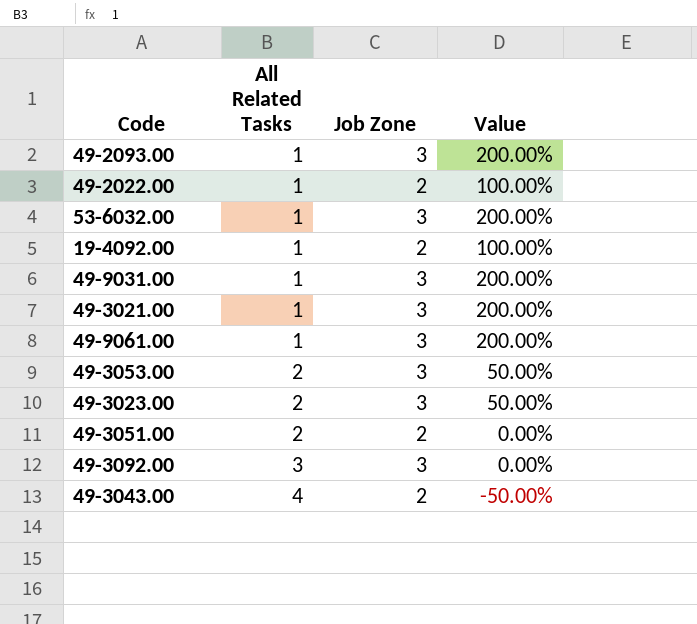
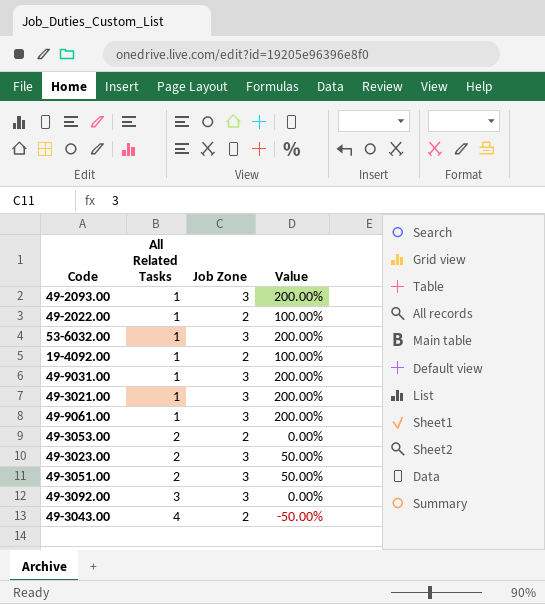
49-3053.00 | Job Zone: 3 -> 2
49-3053.00 | Value: 50.00% -> 0.00%
49-3051.00 | Job Zone: 2 -> 3
49-3051.00 | Value: 0.00% -> 50.00%

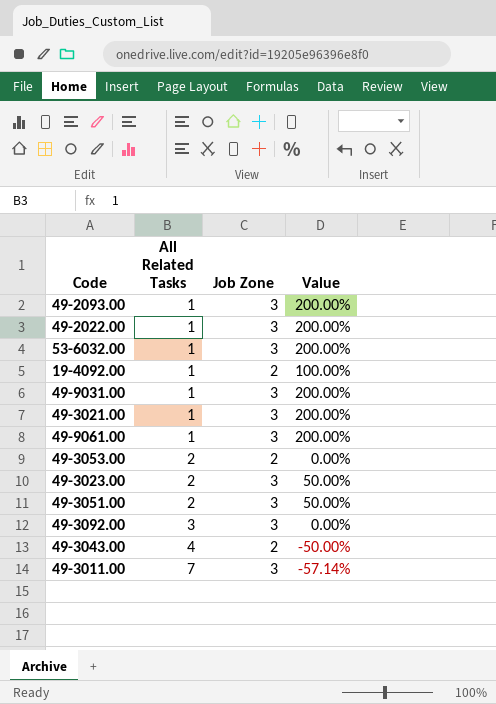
49-2022.00 | Job Zone: 2 -> 3
49-2022.00 | Value: 100.00% -> 200.00%
row 49-3011.00: none -> 7 | 3 | -57.14%

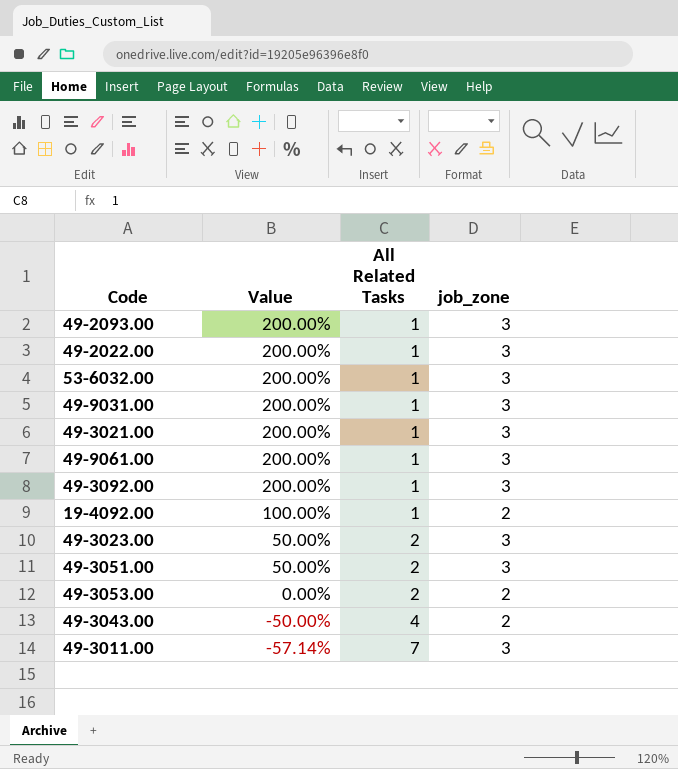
row order: All Related Tasks ascending -> Value descending
column Value | position: 4 -> 2
column name: Job Zone -> job_zone
49-3092.00 | Value: 0.00% -> 200.00%
49-3092.00 | All Related Tasks: 3 -> 1

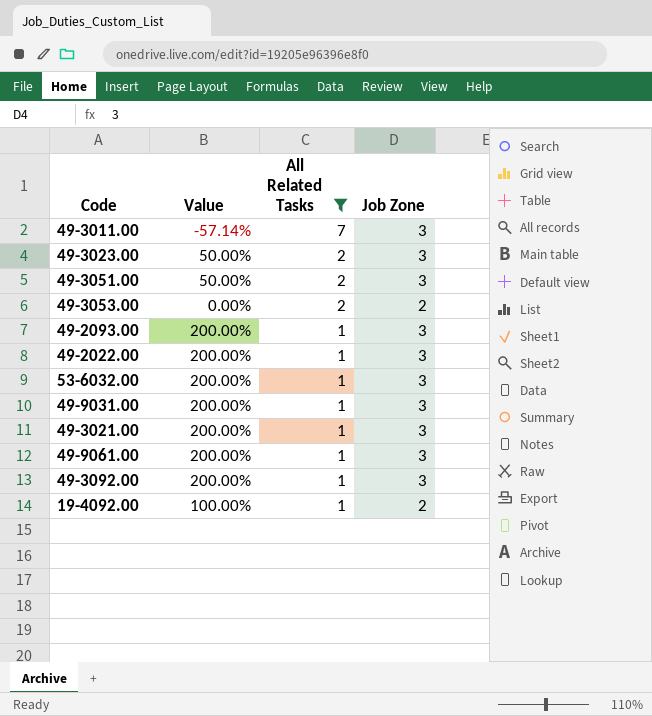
filter: none -> All Related Tasks != 4
row order: Value descending -> All Related Tasks descending
column name: job_zone -> Job Zone

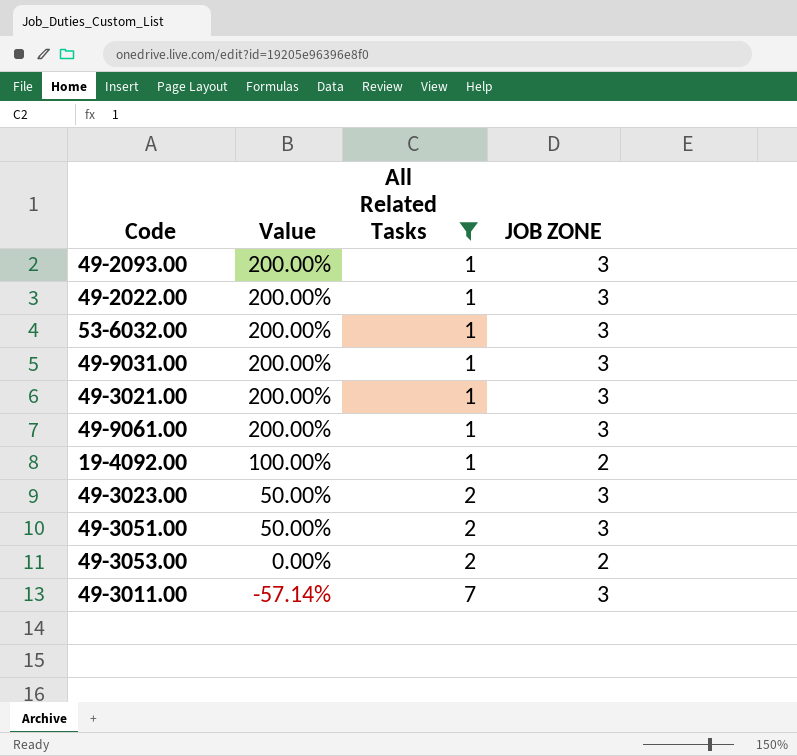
row order: All Related Tasks descending -> Value descending
column name: Job Zone -> JOB ZONE
row 49-3092.00: 200.00% | 1 | 3 -> none

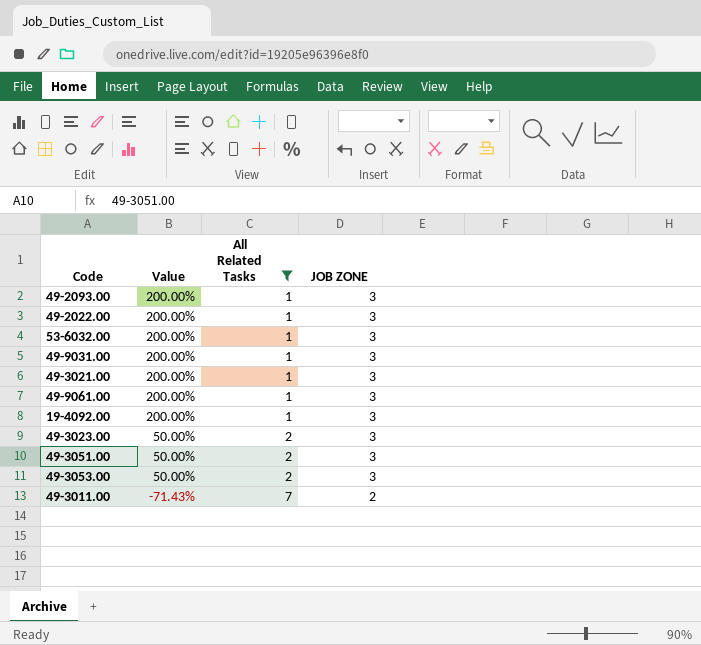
19-4092.00 | Value: 100.00% -> 200.00%
19-4092.00 | JOB ZONE: 2 -> 3
49-3053.00 | Value: 0.00% -> 50.00%
49-3053.00 | JOB ZONE: 2 -> 3
49-3011.00 | Value: -57.14% -> -71.43%
49-3011.00 | JOB ZONE: 3 -> 2

